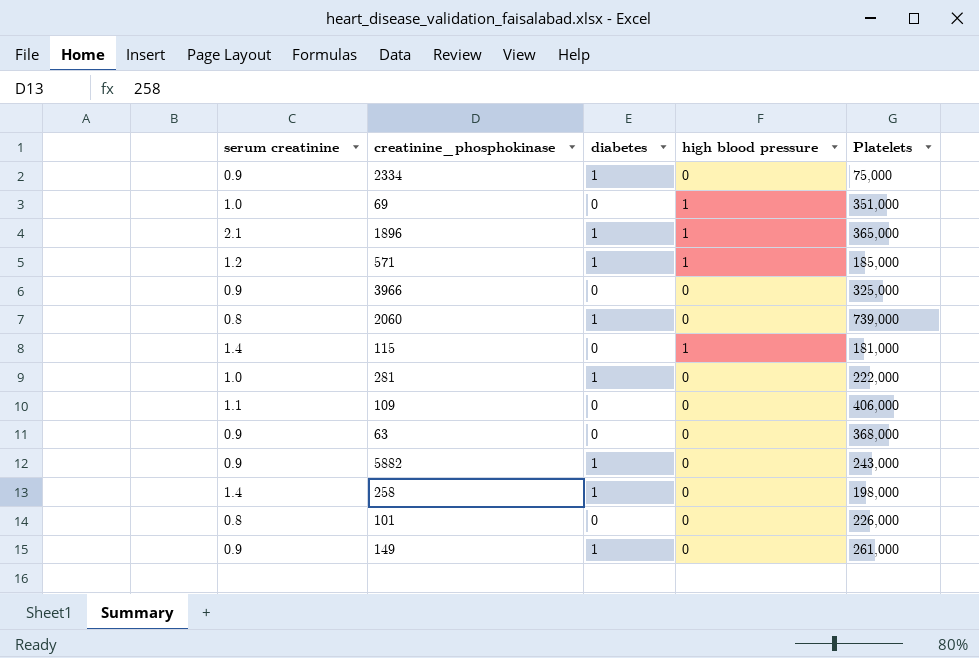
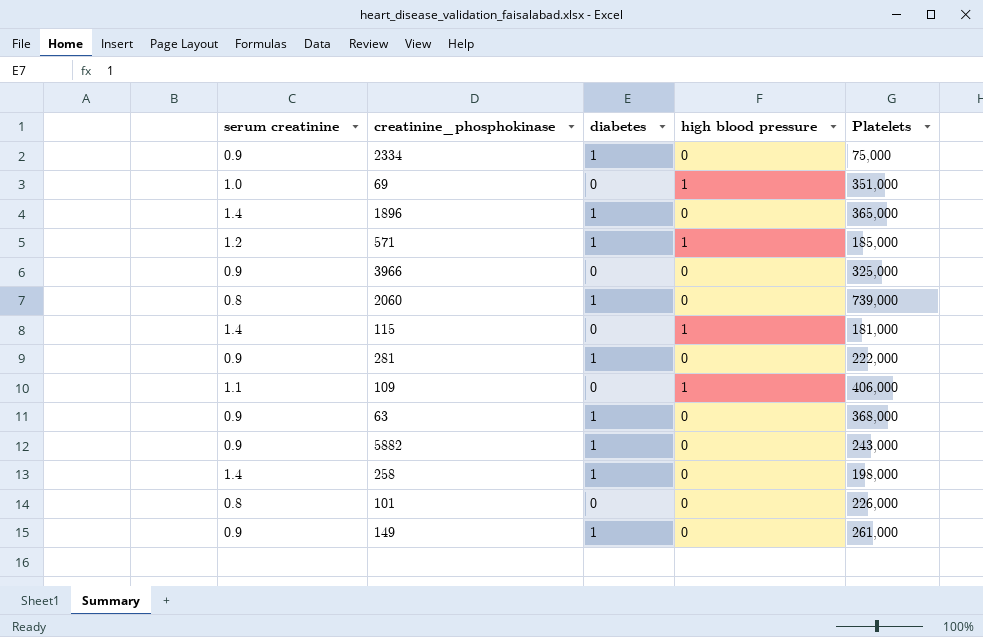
1896 | serum creatinine: 2.1 -> 1.4
1896 | high blood pressure: 1 -> 0
281 | serum creatinine: 1.0 -> 0.9
109 | high blood pressure: 0 -> 1
63 | diabetes: 0 -> 1

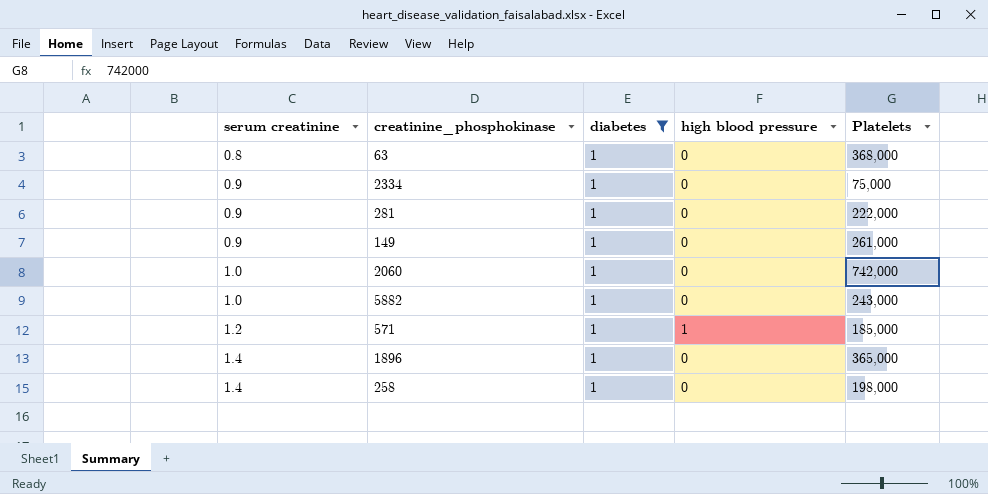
filter: none -> diabetes = 1
row order: none -> serum creatinine ascending
63 | serum creatinine: 0.9 -> 0.8
2060 | serum creatinine: 0.8 -> 1.0
2060 | Platelets: 739,000 -> 742,000
5882 | serum creatinine: 0.9 -> 1.0

